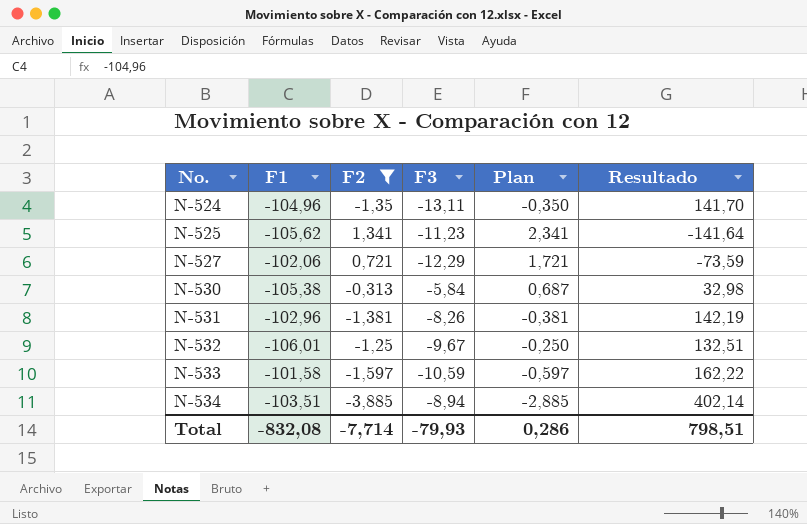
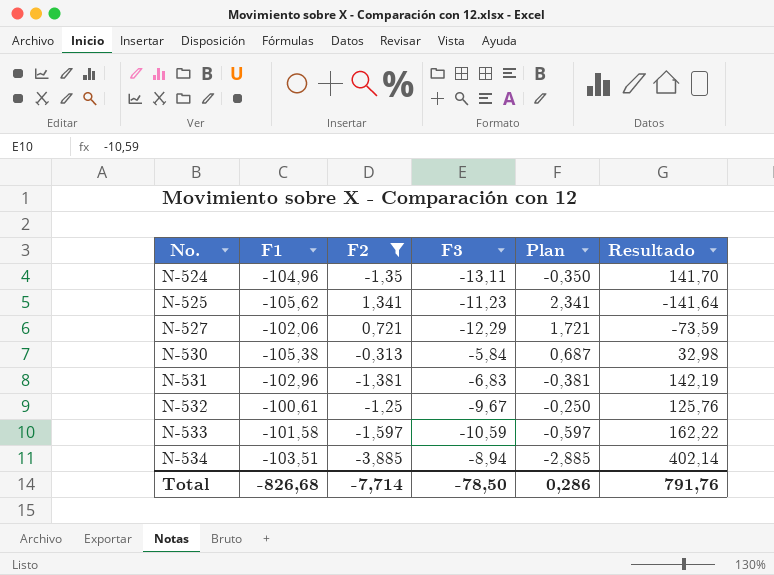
N-531 | F3: -8,26 -> -6,83
N-532 | F1: -106,01 -> -100,61
N-532 | Resultado: 132,51 -> 125,76
Total | F1: -832,08 -> -826,68
Total | F3: -79,93 -> -78,50
Total | Resultado: 798,51 -> 791,76

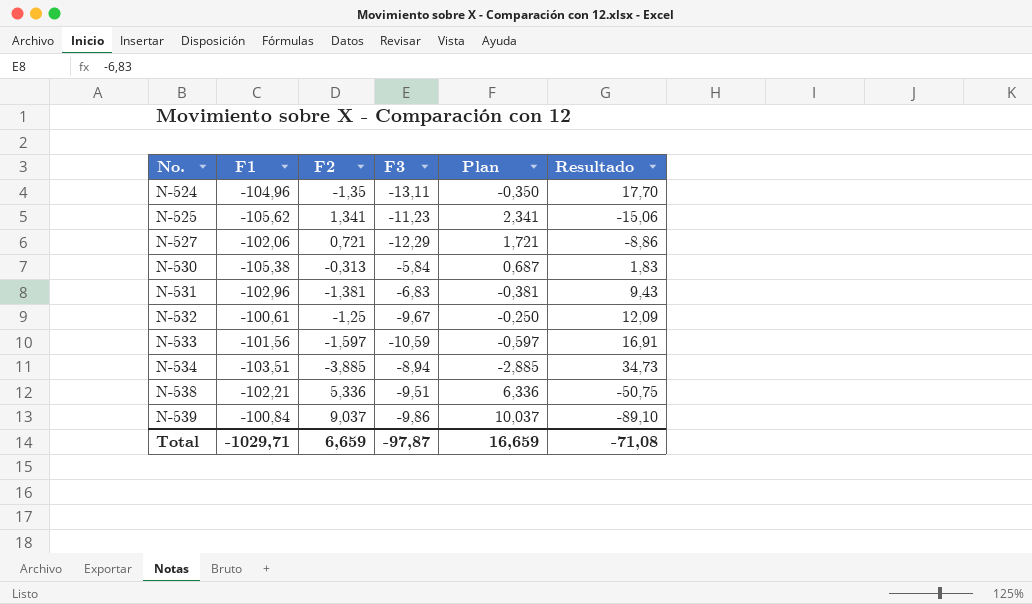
filter: F2 <= 1,341 -> none
column Resultado | formula: [F1] * [F2] -> [F2] * [F3]
N-533 | F1: -101,58 -> -101,56
Total | F1: -826,68 -> -1029,71
Total | F2: -7,714 -> 6,659
Total | F3: -78,50 -> -97,87
Total | Plan: 0,286 -> 16,659
Total | Resultado: 791,76 -> -71,08

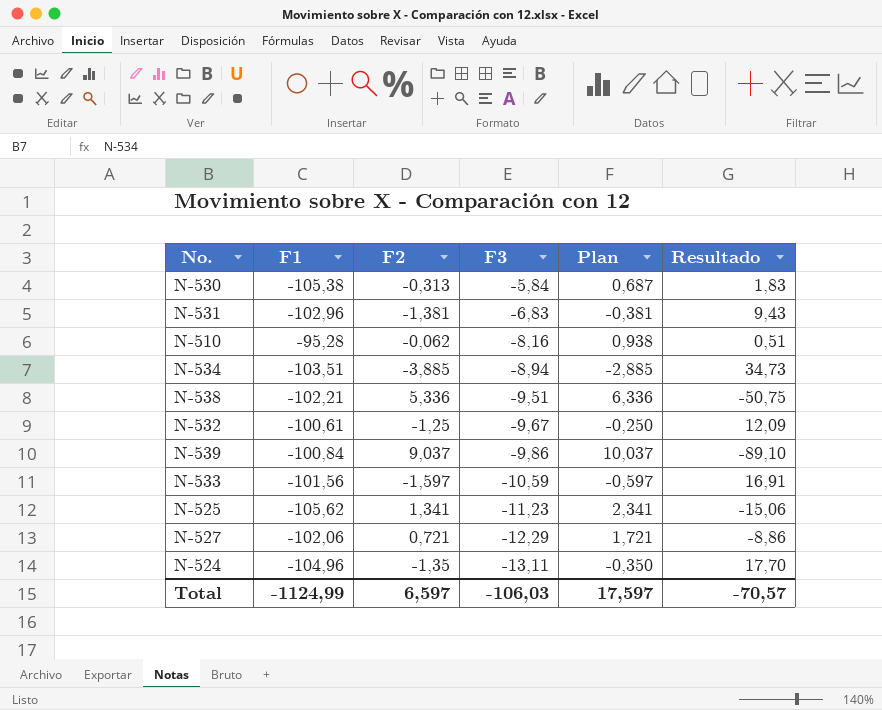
row order: No. ascending -> F3 descending
row N-510: none -> -95,28 | -0,062 | -8,16 | 0,938 | 0,51
Total | F1: -1029,71 -> -1124,99
Total | F2: 6,659 -> 6,597
Total | F3: -97,87 -> -106,03
Total | Plan: 16,659 -> 17,597
Total | Resultado: -71,08 -> -70,57

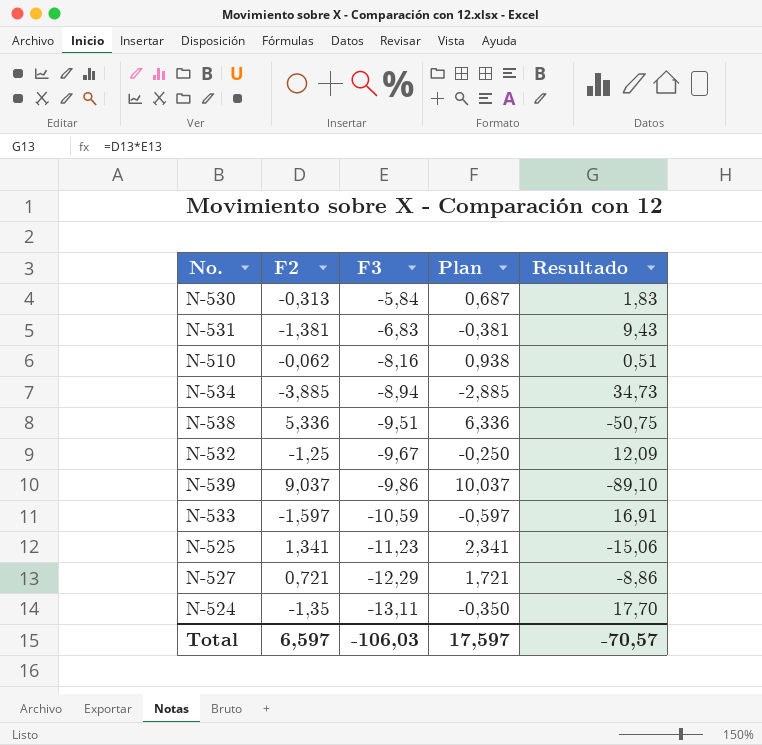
column F1 | position: 2 -> none

